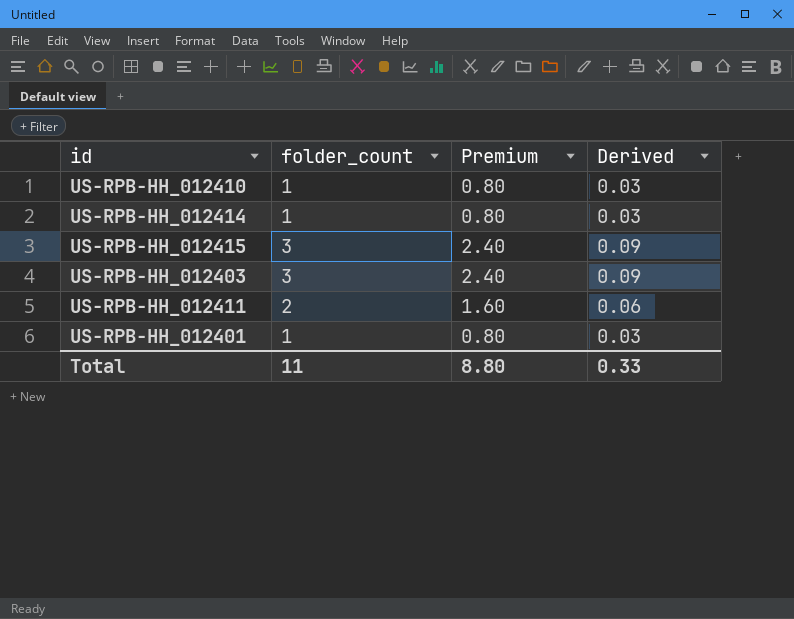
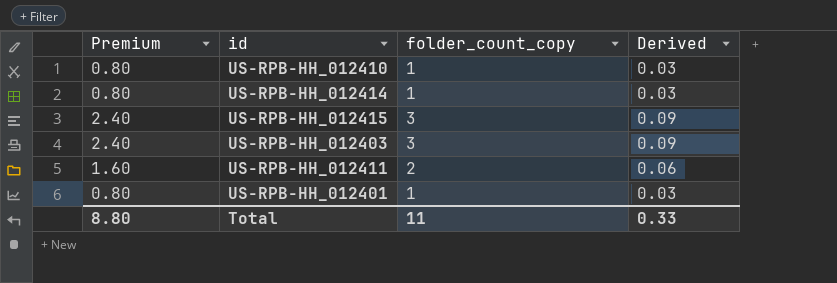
column Premium | position: 3 -> 1
column name: folder_count -> folder_count_copy

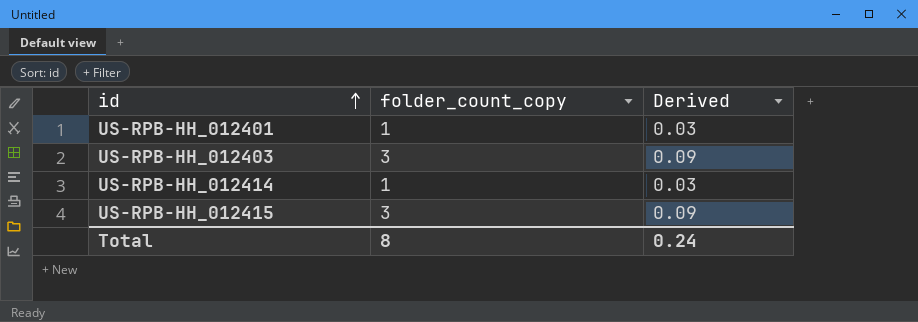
row order: none -> id ascending
column Premium | formula: [folder_count_copy] * 0.8 -> none
row US-RPB-HH_012410: 0.80 | 1 | 0.03 -> none
row US-RPB-HH_012411: 1.60 | 2 | 0.06 -> none
Total | folder_count_copy: 11 -> 8
Total | Derived: 0.33 -> 0.24

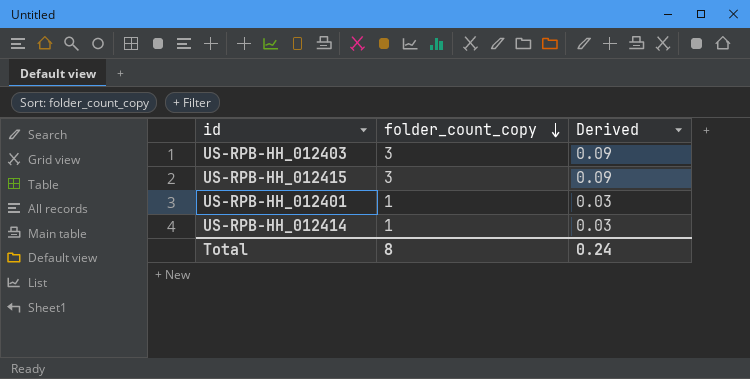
row order: id ascending -> folder_count_copy descending

